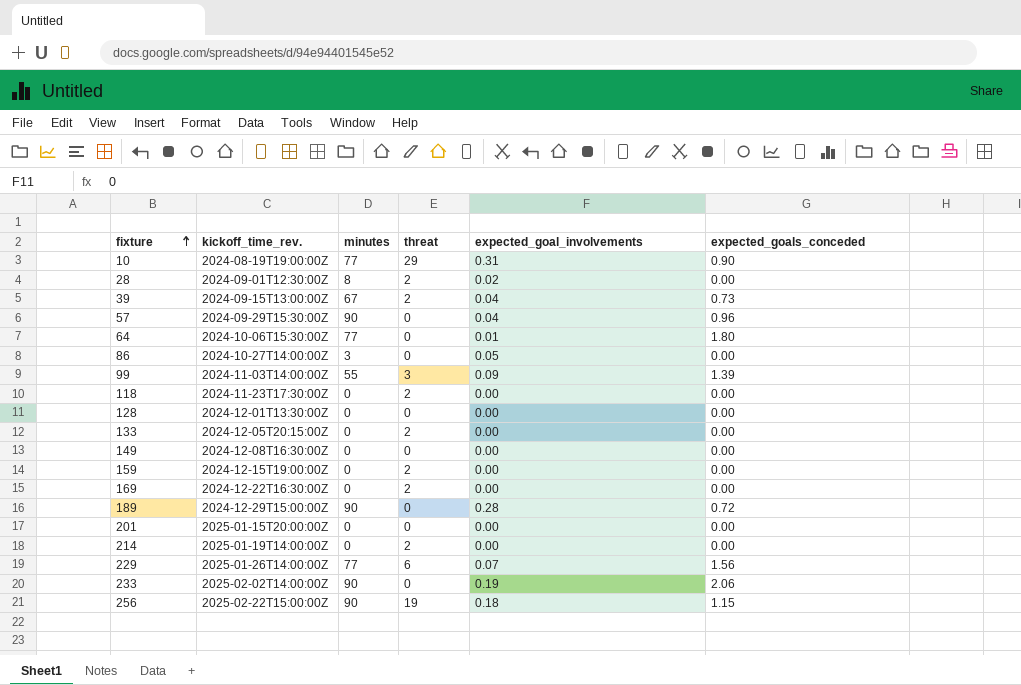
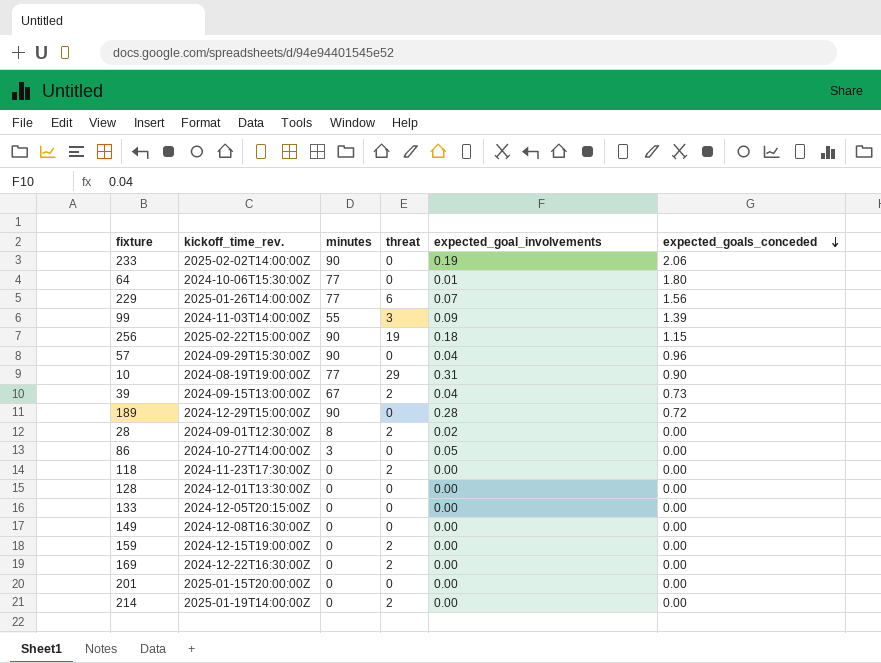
row order: fixture ascending -> expected_goals_conceded descending
133 | threat: 2 -> 0

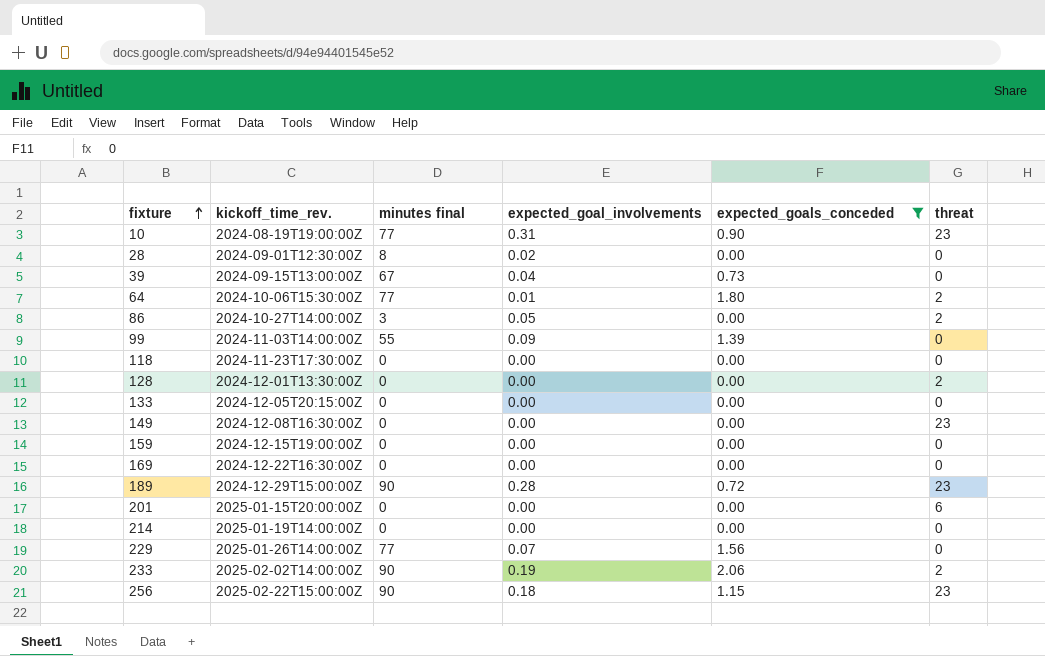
filter: none -> expected_goals_conceded != 0.96
row order: expected_goals_conceded descending -> fixture ascending
column name: minutes -> minutes final
column threat | position: 4 -> 6
10 | threat: 29 -> 23
28 | threat: 2 -> 0
39 | threat: 2 -> 0
64 | threat: 0 -> 2
86 | threat: 0 -> 2
99 | threat: 3 -> 0
118 | threat: 2 -> 0
128 | threat: 0 -> 2
149 | threat: 0 -> 23
159 | threat: 2 -> 0
169 | threat: 2 -> 0
189 | threat: 0 -> 23
201 | threat: 0 -> 6
214 | threat: 2 -> 0
229 | threat: 6 -> 0
233 | threat: 0 -> 2
256 | threat: 19 -> 23

